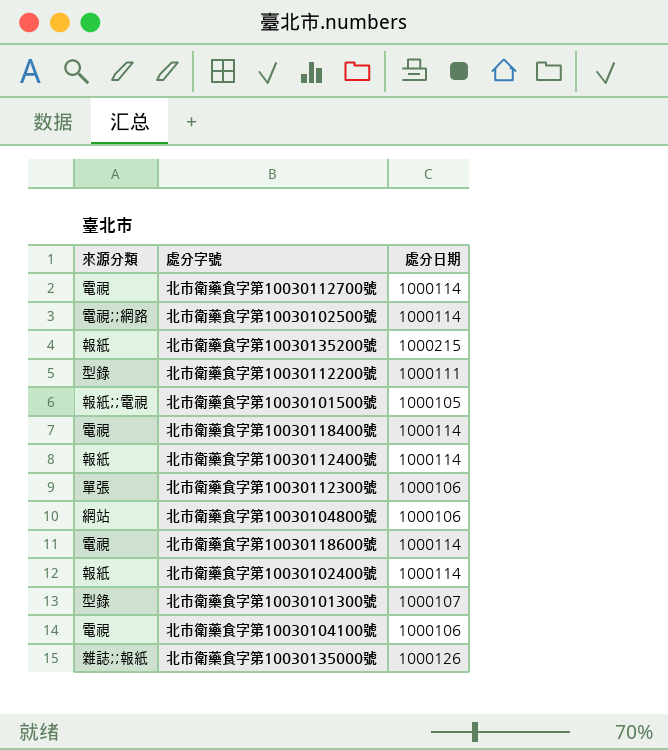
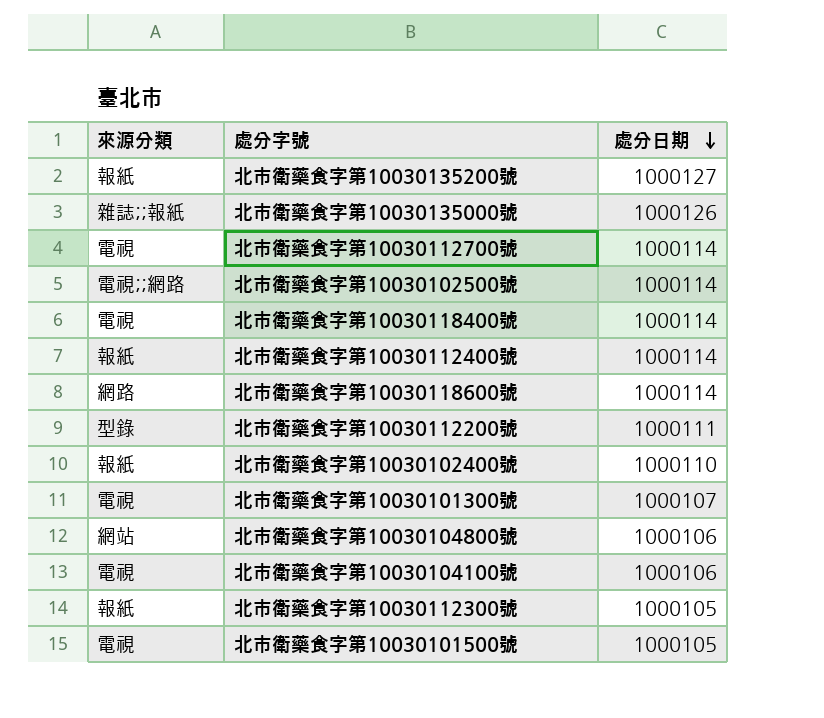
row order: none -> 處分日期 descending
北市衛藥食字第10030135200號 | 處分日期: 1000215 -> 1000127
北市衛藥食字第10030118600號 | 來源分類: 電視 -> 網路
北市衛藥食字第10030102400號 | 處分日期: 1000114 -> 1000110
北市衛藥食字第10030101300號 | 來源分類: 型錄 -> 電視
北市衛藥食字第10030112300號 | 來源分類: 單張 -> 報紙
北市衛藥食字第10030112300號 | 處分日期: 1000106 -> 1000105
北市衛藥食字第10030101500號 | 來源分類: 報紙;;電視 -> 電視

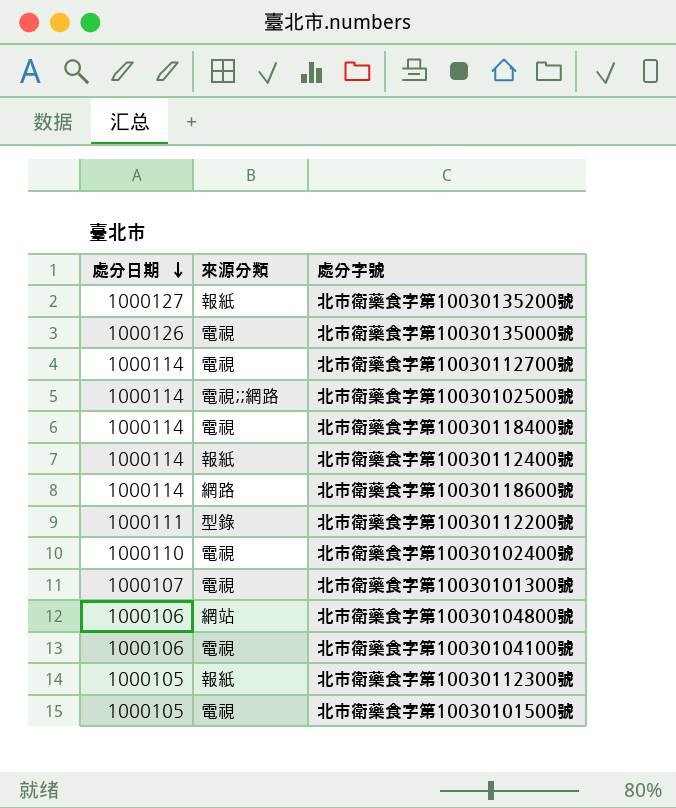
column 處分日期 | position: 3 -> 1
北市衛藥食字第10030135000號 | 來源分類: 雜誌;;報紙 -> 電視
北市衛藥食字第10030102400號 | 來源分類: 報紙 -> 電視

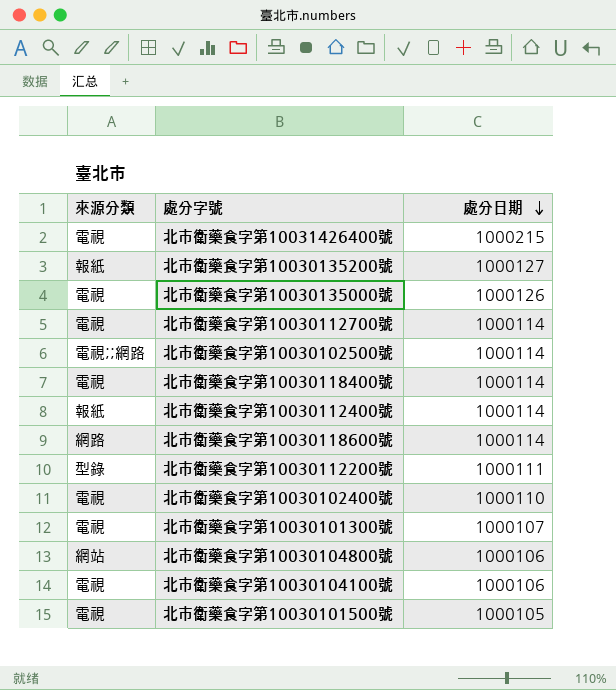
column 處分日期 | position: 1 -> 3
row 北市衛藥食字第10030112300號: 1000105 | 報紙 -> none
row 北市衛藥食字第10031426400號: none -> 電視 | 1000215

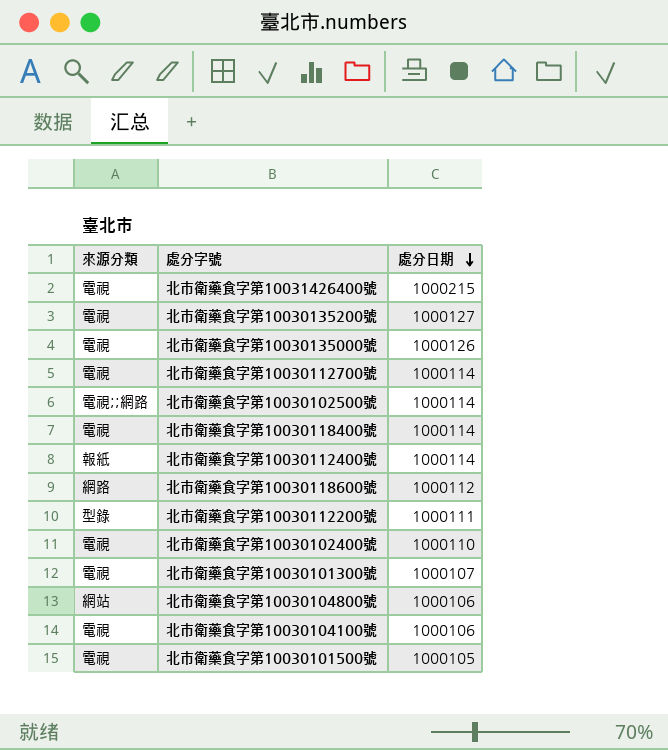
北市衛藥食字第10030135200號 | 來源分類: 報紙 -> 電視
北市衛藥食字第10030118600號 | 處分日期: 1000114 -> 1000112

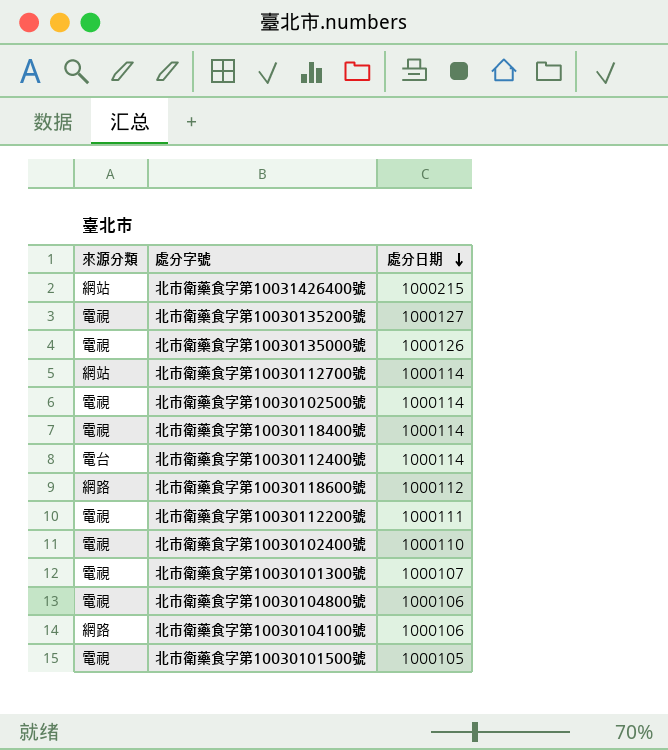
北市衛藥食字第10031426400號 | 來源分類: 電視 -> 網站
北市衛藥食字第10030112700號 | 來源分類: 電視 -> 網站
北市衛藥食字第10030102500號 | 來源分類: 電視;;網路 -> 電視
北市衛藥食字第10030112400號 | 來源分類: 報紙 -> 電台
北市衛藥食字第10030112200號 | 來源分類: 型錄 -> 電視
北市衛藥食字第10030104800號 | 來源分類: 網站 -> 電視
北市衛藥食字第10030104100號 | 來源分類: 電視 -> 網路

